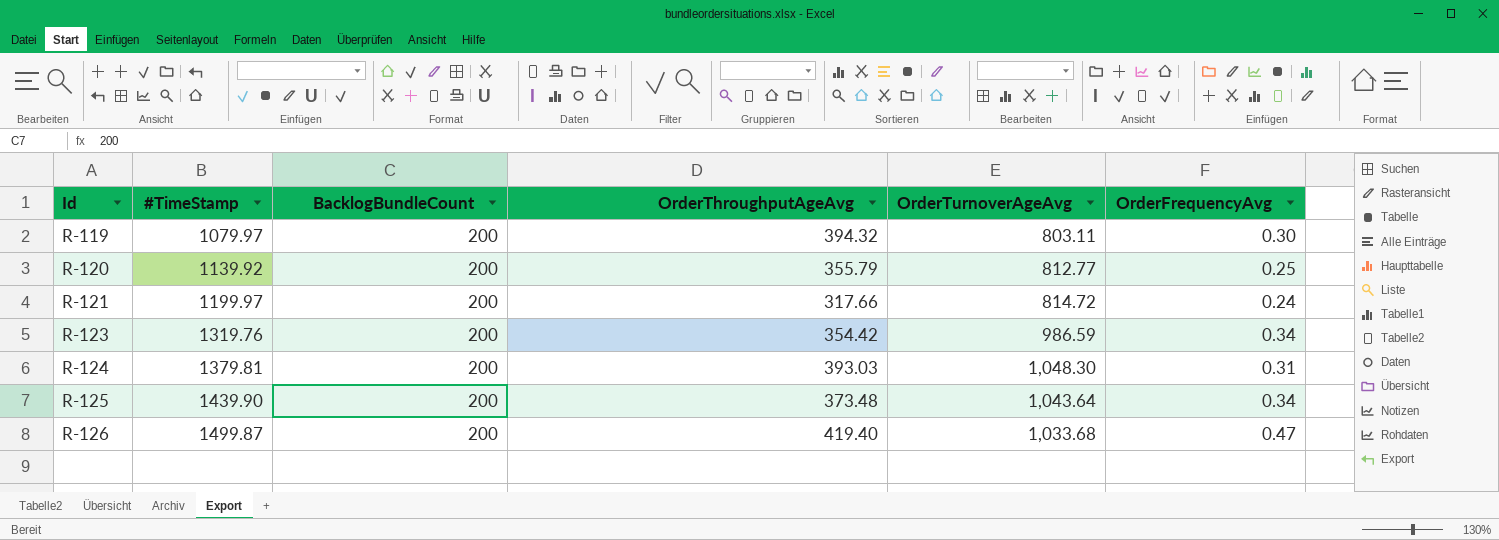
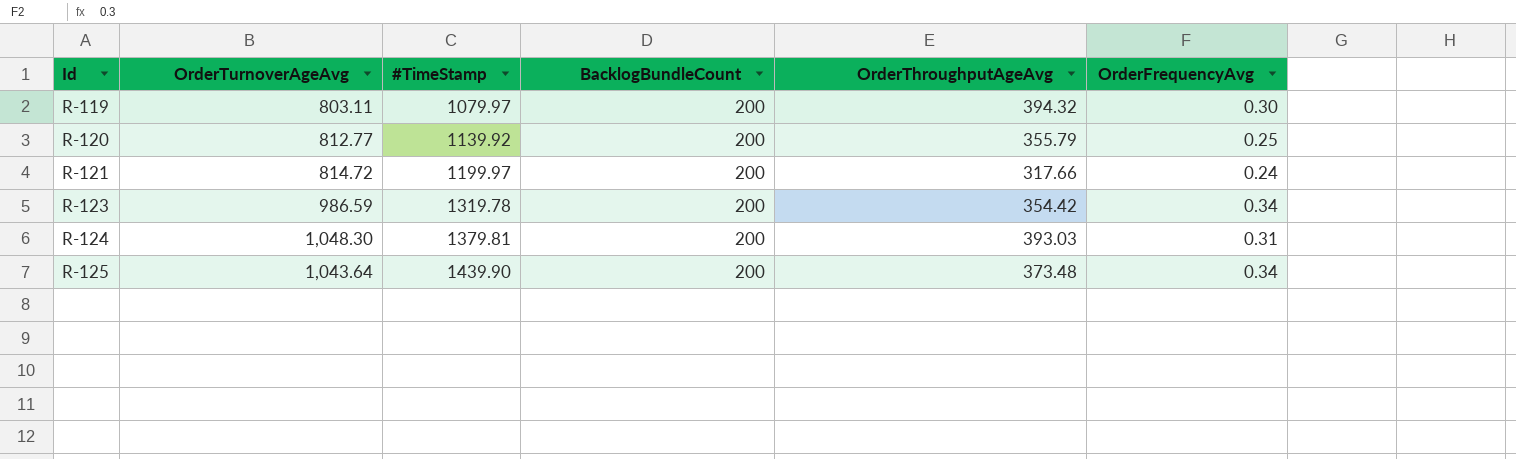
column OrderTurnoverAgeAvg | position: 5 -> 2
row R-126: 1499.87 | 200 | 419.40 | 1,033.68 | 0.47 -> none
R-123 | #TimeStamp: 1319.76 -> 1319.78

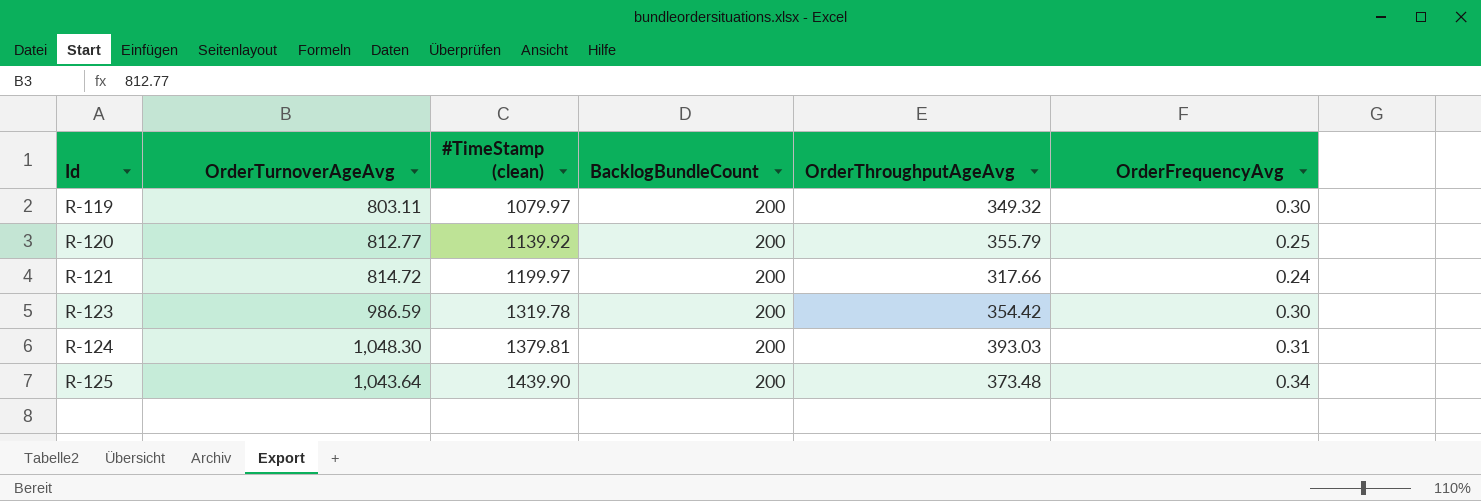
column name: #TimeStamp -> #TimeStamp (clean)
R-119 | OrderThroughputAgeAvg: 394.32 -> 349.32
R-123 | OrderFrequencyAvg: 0.34 -> 0.30

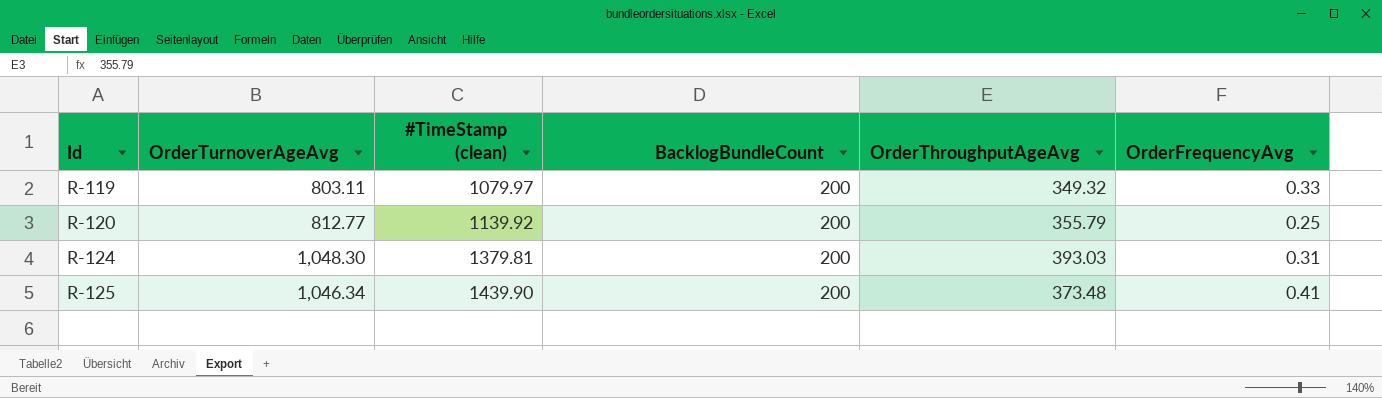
row R-121: 814.72 | 1199.97 | 200 | 317.66 | 0.24 -> none
row R-123: 986.59 | 1319.78 | 200 | 354.42 | 0.30 -> none
R-119 | OrderFrequencyAvg: 0.30 -> 0.33
R-125 | OrderTurnoverAgeAvg: 1,043.64 -> 1,046.34
R-125 | OrderFrequencyAvg: 0.34 -> 0.41

